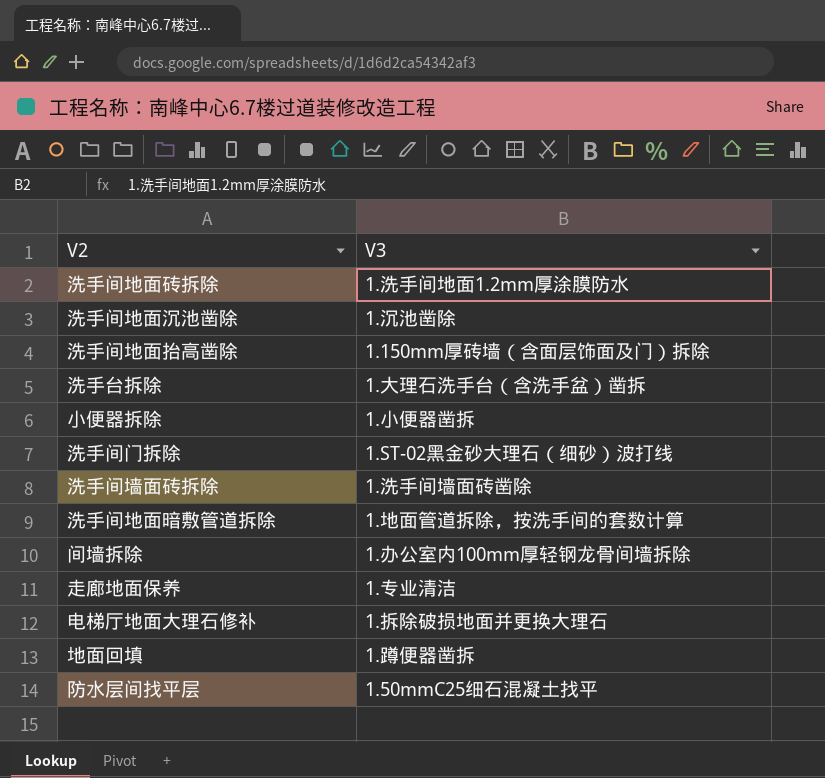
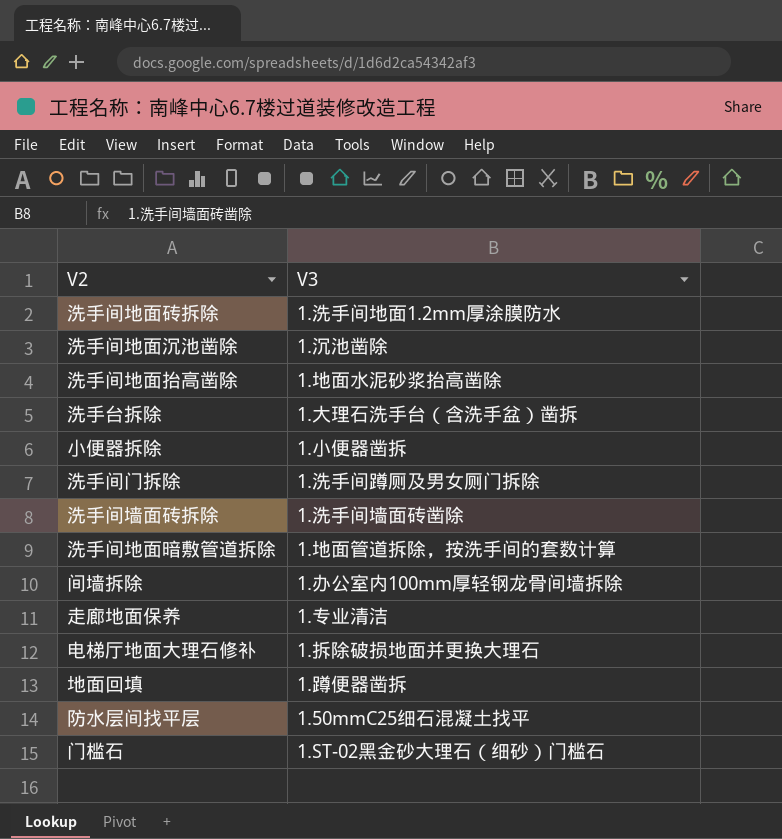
洗手间地面抬高凿除 | V3: 1.150mm厚砖墙（含面层饰面及门）拆除 -> 1.地面水泥砂浆抬高凿除
洗手间门拆除 | V3: 1.ST-02黑金砂大理石（细砂）波打线 -> 1.洗手间蹲厕及男女厕门拆除
row 门槛石: none -> 1.ST-02黑金砂大理石（细砂）门槛石

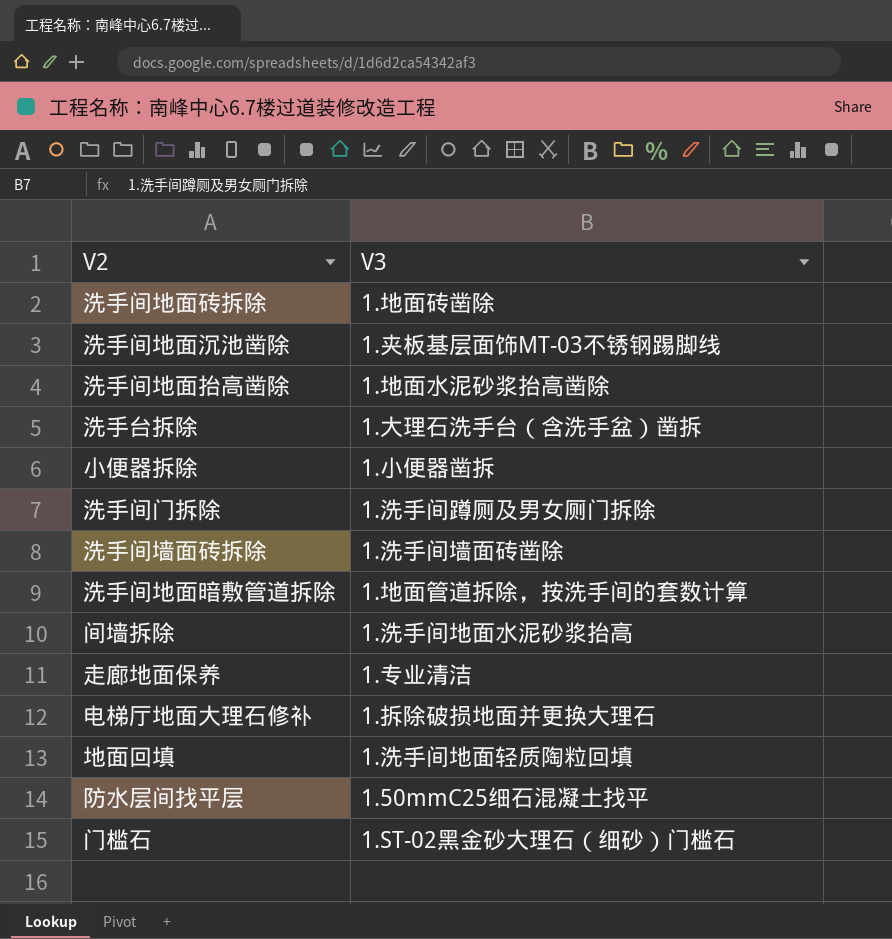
洗手间地面砖拆除 | V3: 1.洗手间地面1.2mm厚涂膜防水 -> 1.地面砖凿除
洗手间地面沉池凿除 | V3: 1.沉池凿除 -> 1.夹板基层面饰MT-03不锈钢踢脚线
间墙拆除 | V3: 1.办公室内100mm厚轻钢龙骨间墙拆除 -> 1.洗手间地面水泥砂浆抬高
地面回填 | V3: 1.蹲便器凿拆 -> 1.洗手间地面轻质陶粒回填

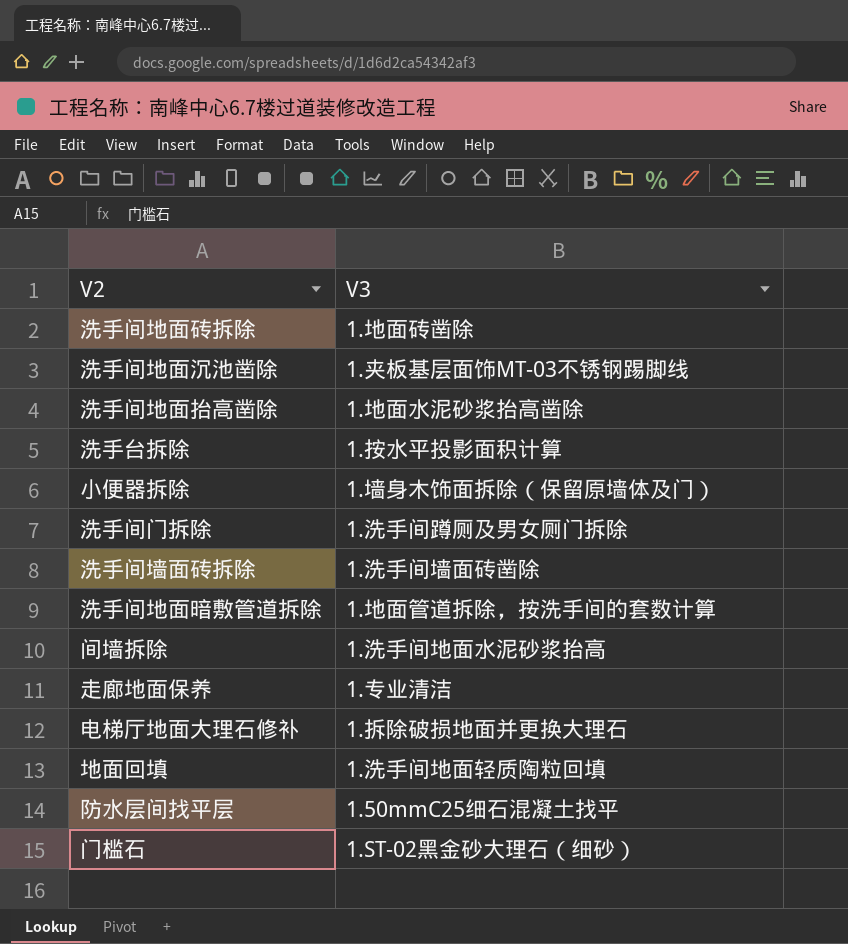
洗手台拆除 | V3: 1.大理石洗手台（含洗手盆）凿拆 -> 1.按水平投影面积计算
小便器拆除 | V3: 1.小便器凿拆 -> 1.墙身木饰面拆除（保留原墙体及门）
门槛石 | V3: 1.ST-02黑金砂大理石（细砂）门槛石 -> 1.ST-02黑金砂大理石（细砂）

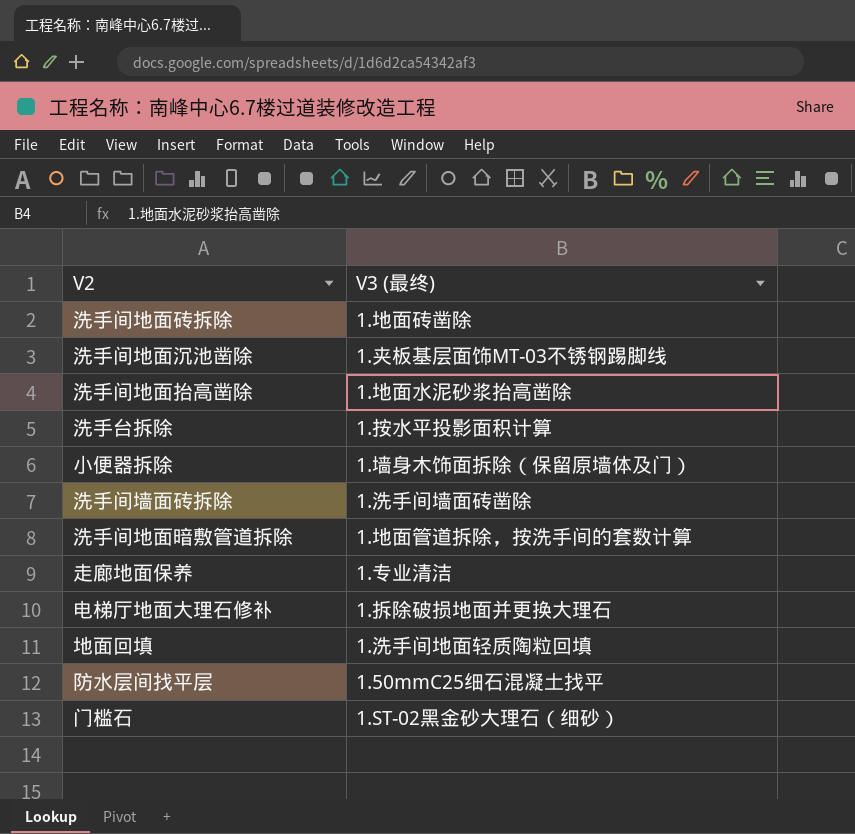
column name: V3 -> V3 (最终)
row 洗手间门拆除: 1.洗手间蹲厕及男女厕门拆除 -> none
row 间墙拆除: 1.洗手间地面水泥砂浆抬高 -> none

